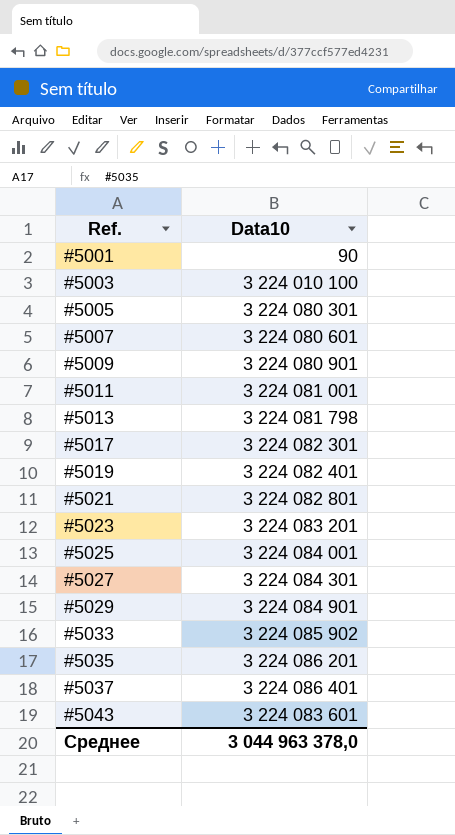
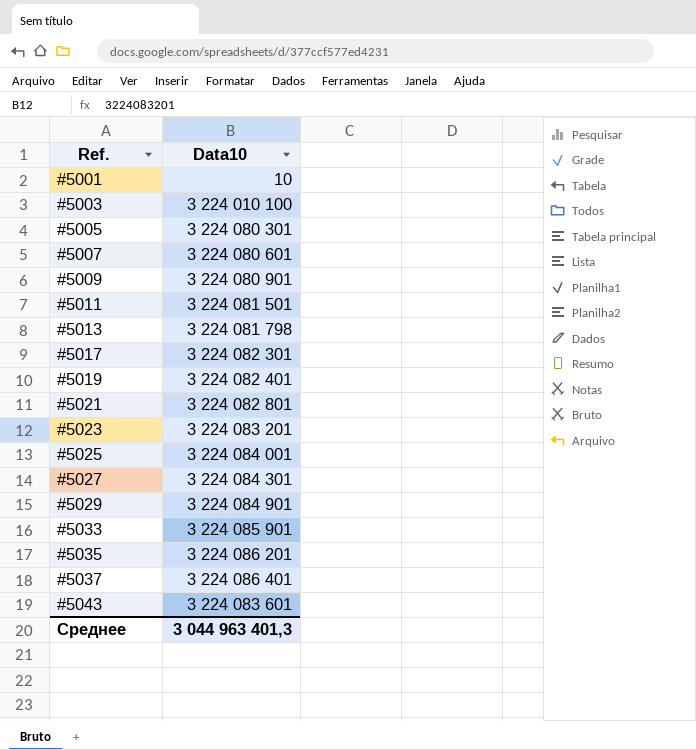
#5001 | Data10: 90 -> 10
#5011 | Data10: 3 224 081 001 -> 3 224 081 501
#5033 | Data10: 3 224 085 902 -> 3 224 085 901
Среднее | Data10: 3 044 963 378,0 -> 3 044 963 401,3

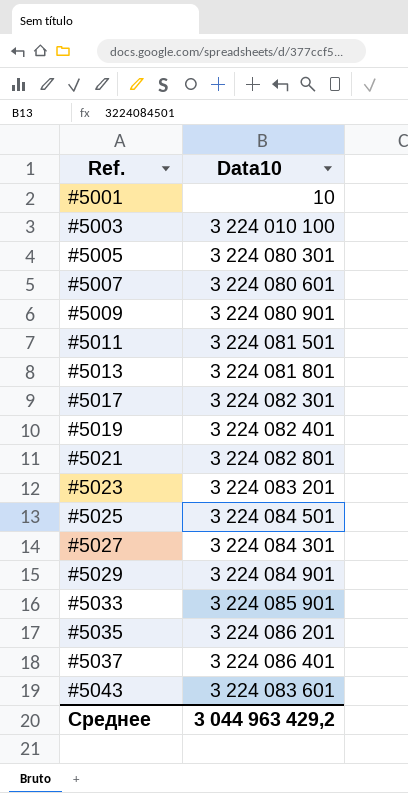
#5013 | Data10: 3 224 081 798 -> 3 224 081 801
#5025 | Data10: 3 224 084 001 -> 3 224 084 501
Среднее | Data10: 3 044 963 401,3 -> 3 044 963 429,2

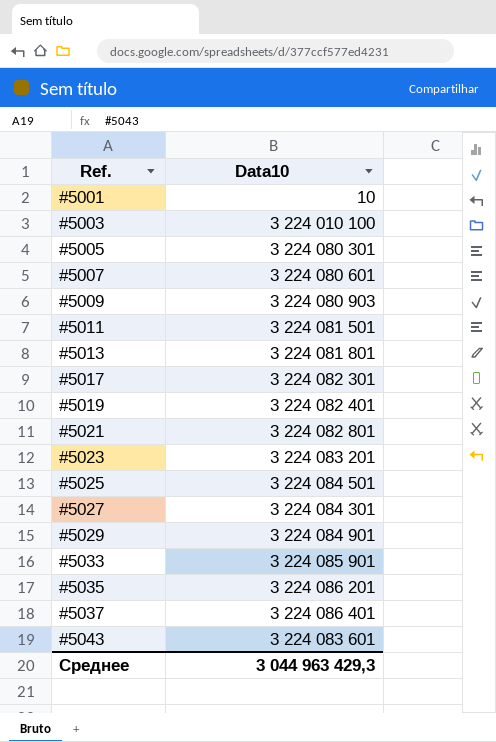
#5009 | Data10: 3 224 080 901 -> 3 224 080 903
Среднее | Data10: 3 044 963 429,2 -> 3 044 963 429,3

